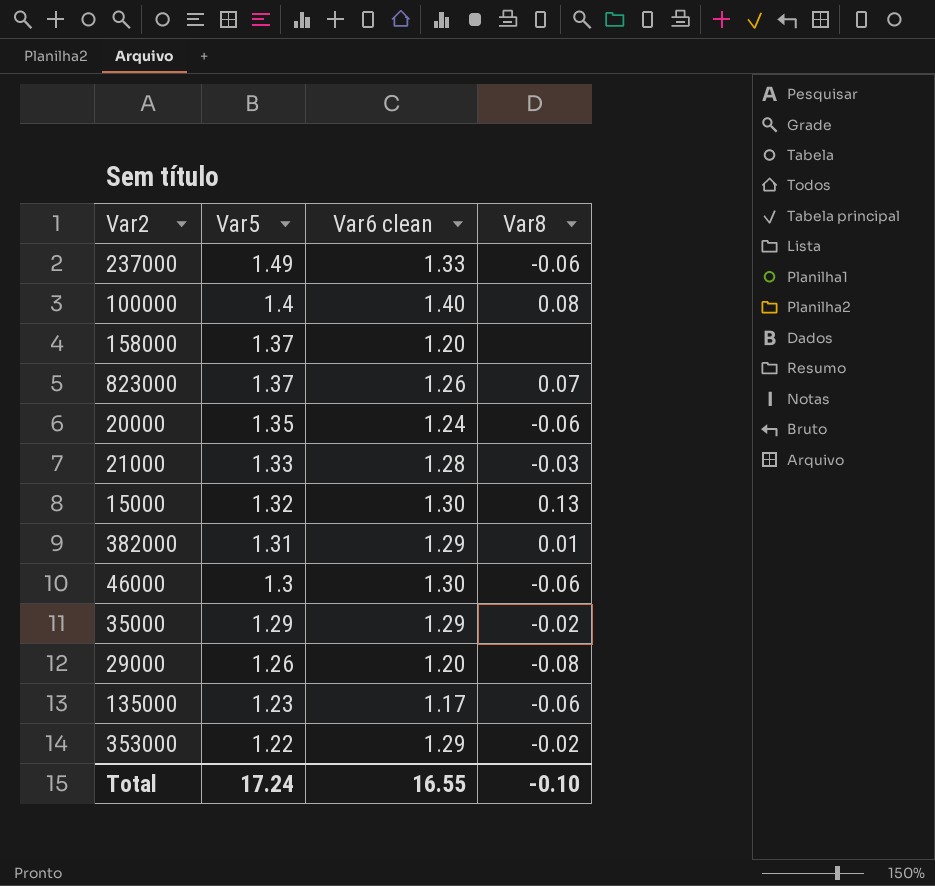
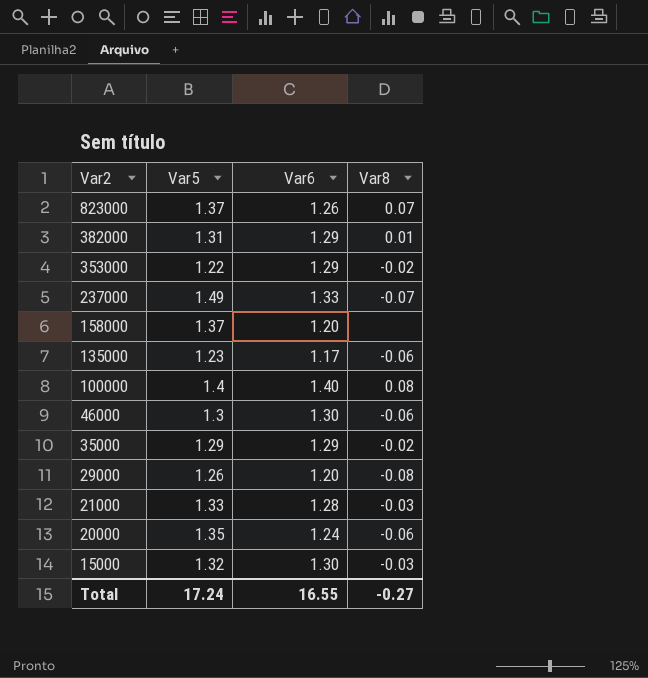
row order: Var5 descending -> Var2 descending
column name: Var6 clean -> Var6
237000 | Var8: -0.06 -> -0.07
15000 | Var8: 0.13 -> -0.03
Total | Var8: -0.10 -> -0.27

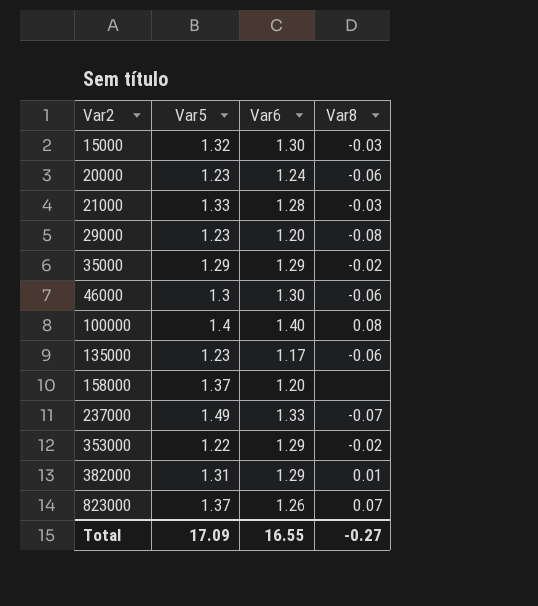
row order: Var2 descending -> Var2 ascending
20000 | Var5: 1.35 -> 1.23
29000 | Var5: 1.26 -> 1.23
Total | Var5: 17.24 -> 17.09

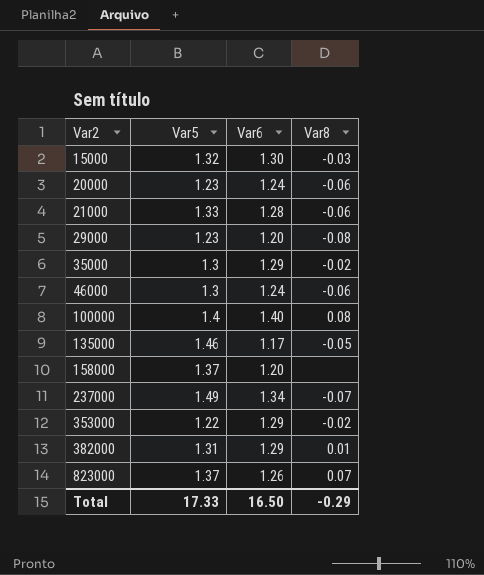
21000 | Var8: -0.03 -> -0.06
35000 | Var5: 1.29 -> 1.3
46000 | Var6: 1.30 -> 1.24
135000 | Var5: 1.23 -> 1.46
135000 | Var8: -0.06 -> -0.05
237000 | Var6: 1.33 -> 1.34
Total | Var5: 17.09 -> 17.33
Total | Var6: 16.55 -> 16.50
Total | Var8: -0.27 -> -0.29

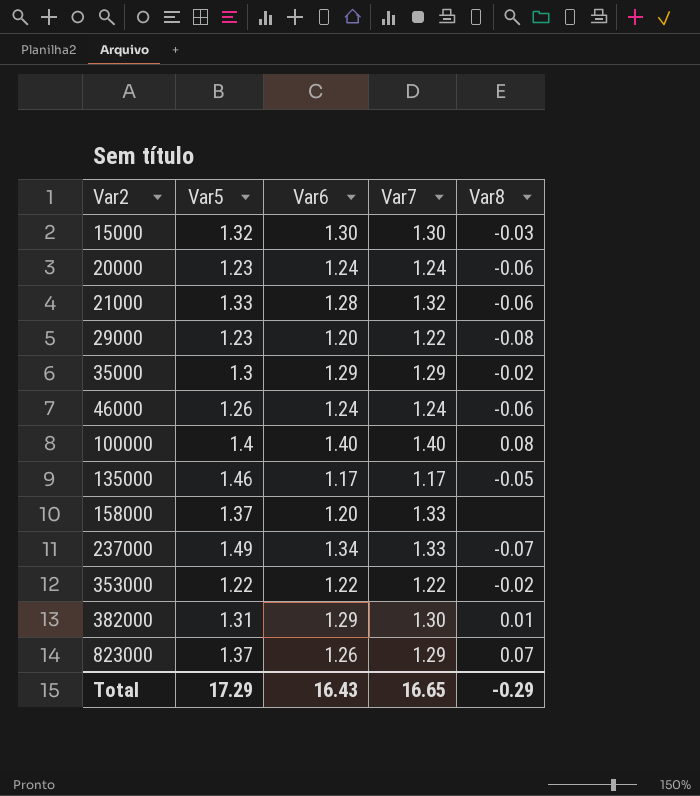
column Var7 | position: none -> 4
46000 | Var5: 1.3 -> 1.26
353000 | Var6: 1.29 -> 1.22
Total | Var5: 17.33 -> 17.29
Total | Var6: 16.50 -> 16.43

